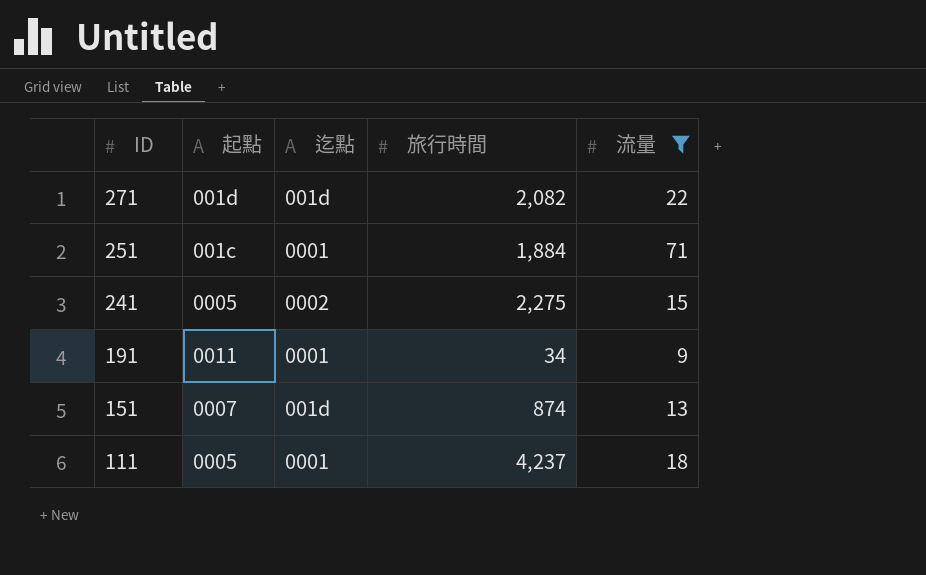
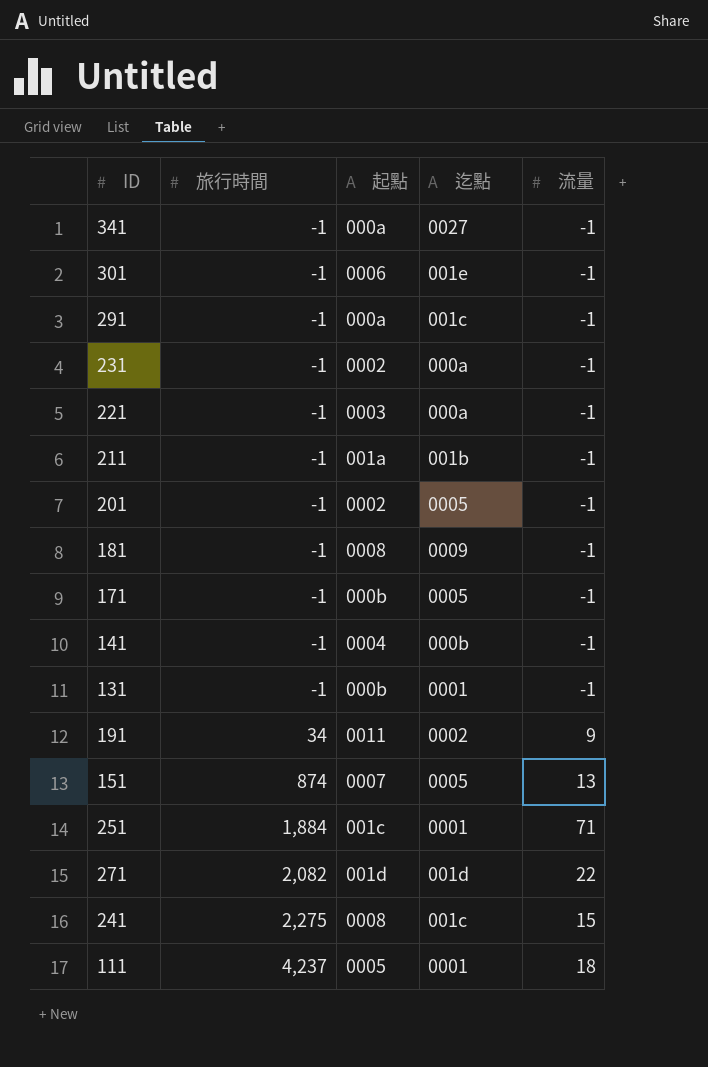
filter: 流量 != -1 -> none
row order: ID descending -> 旅行時間 ascending
column 旅行時間 | position: 4 -> 2
191 | 迄點: 0001 -> 0002
151 | 迄點: 001d -> 0005
241 | 起點: 0005 -> 0008
241 | 迄點: 0002 -> 001c

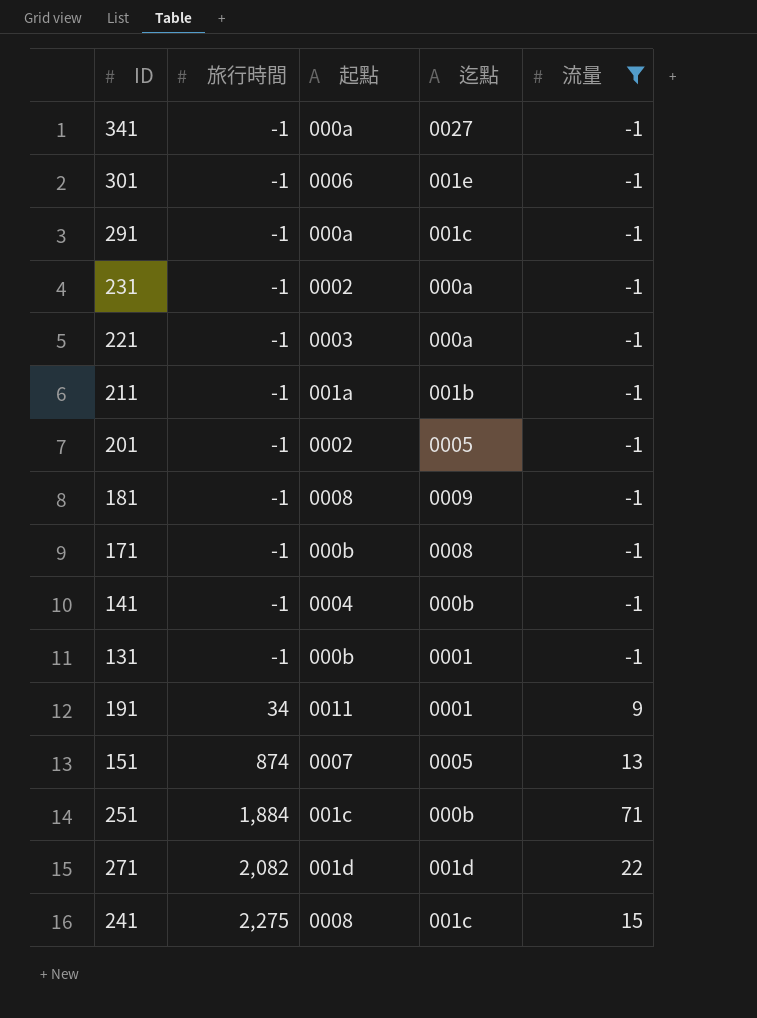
filter: none -> 流量 != 18
171 | 迄點: 0005 -> 0008
191 | 迄點: 0002 -> 0001
251 | 迄點: 0001 -> 000b

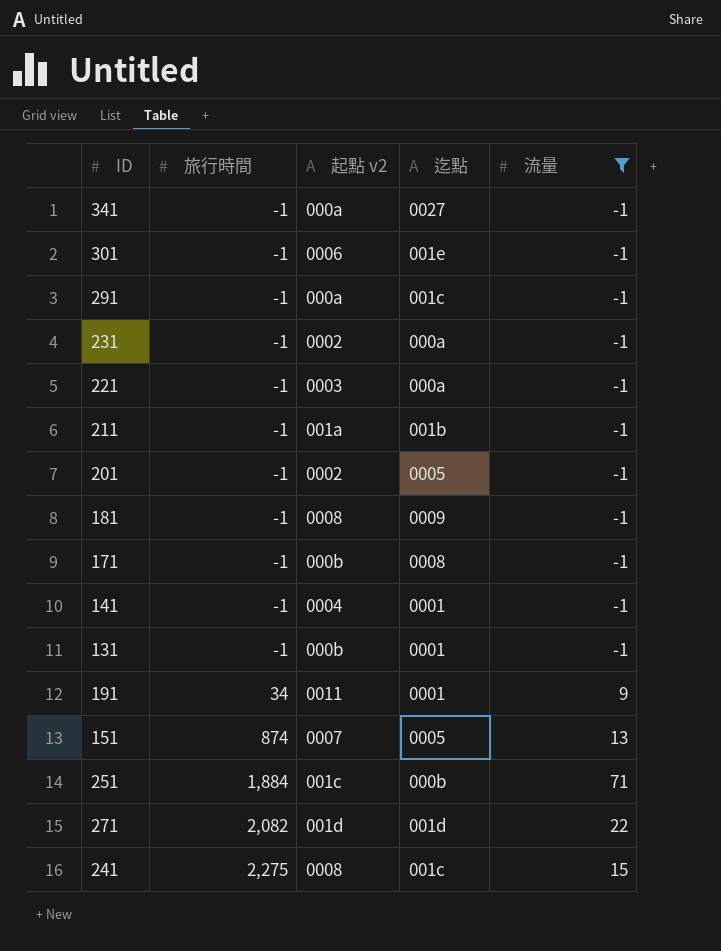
column name: 起點 -> 起點 v2
141 | 迄點: 000b -> 0001

